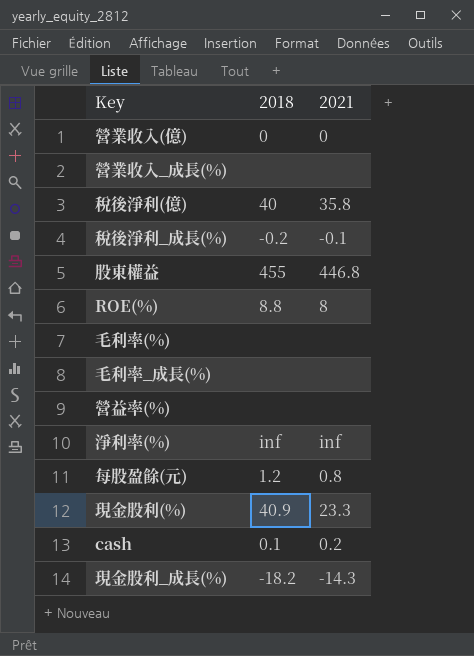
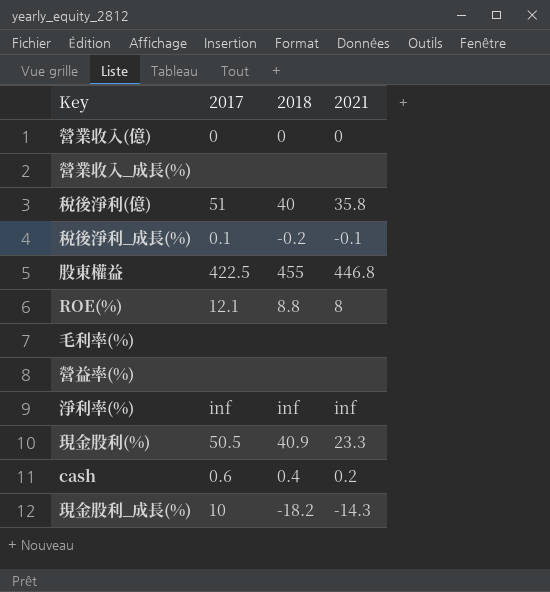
column 2017 | position: none -> 2
row 毛利率_成長(%): none | none -> none
row 每股盈餘(元): 1.2 | 0.8 -> none
cash | 2018: 0.1 -> 0.4

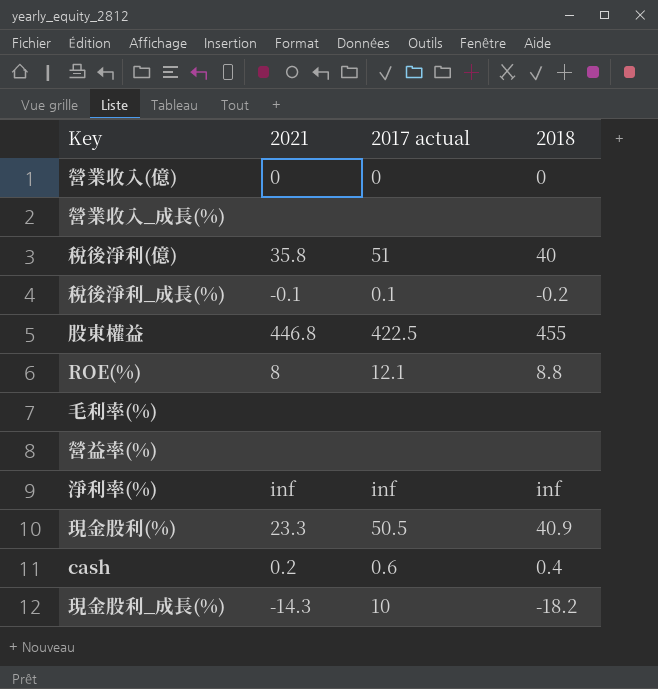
column 2021 | position: 4 -> 2
column name: 2017 -> 2017 actual

